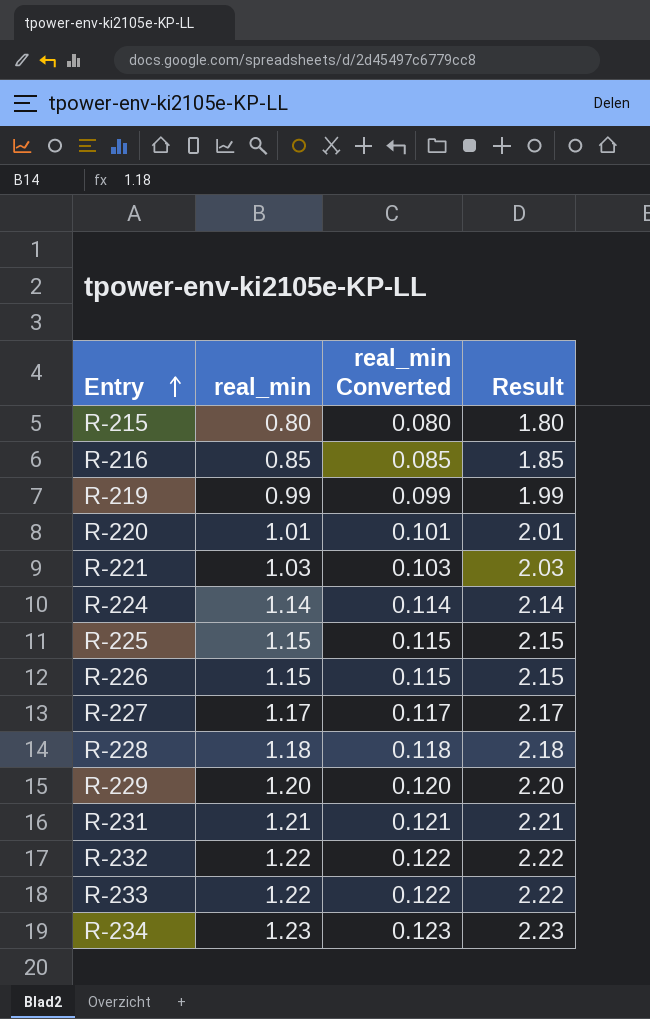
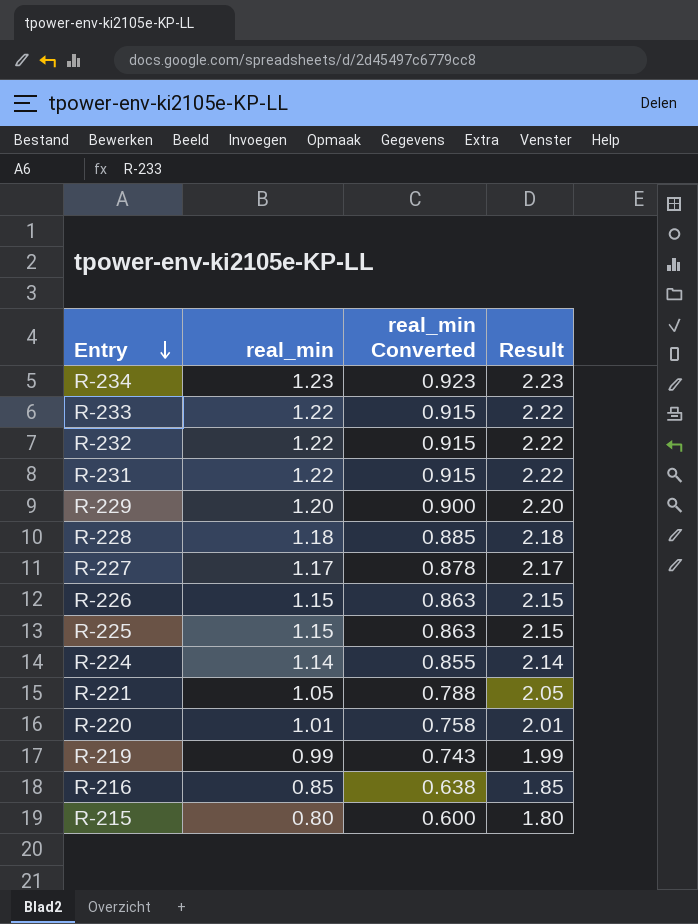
row order: Entry ascending -> Entry descending
column real_min Converted | formula: [real_min] * 0.1 -> [real_min] * 0.75
R-231 | real_min: 1.21 -> 1.22
R-231 | Result: 2.21 -> 2.22
R-221 | real_min: 1.03 -> 1.05
R-221 | Result: 2.03 -> 2.05

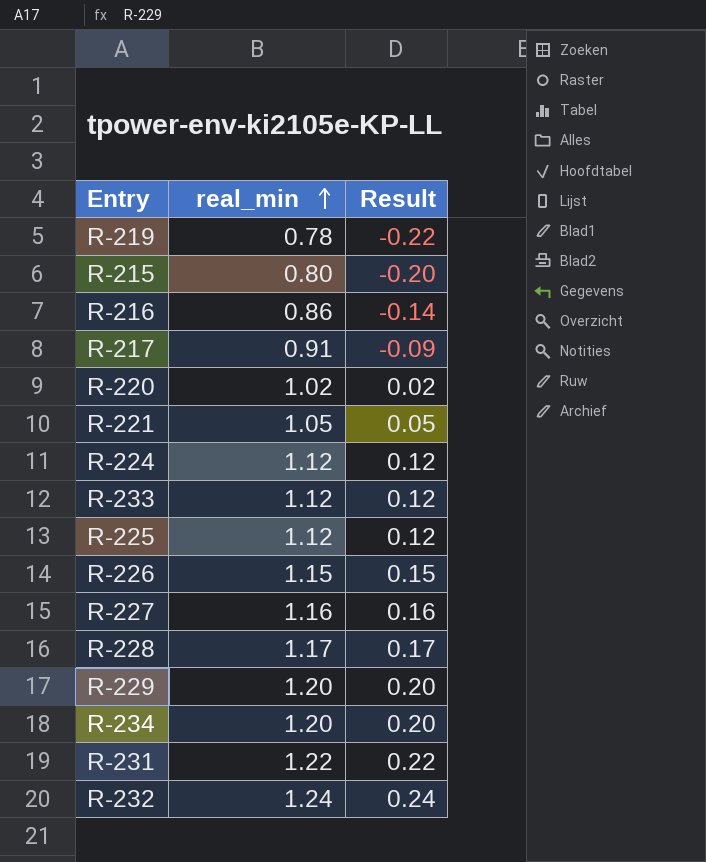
row order: Entry descending -> real_min ascending
column real_min Converted | formula: [real_min] * 0.75 -> none
column Result | formula: [real_min] + 1 -> [real_min] - 1
R-219 | real_min: 0.99 -> 0.78
R-216 | real_min: 0.85 -> 0.86
row R-217: none -> 0.91 | -0.09
R-220 | real_min: 1.01 -> 1.02
R-224 | real_min: 1.14 -> 1.12
R-233 | real_min: 1.22 -> 1.12
R-225 | real_min: 1.15 -> 1.12
R-227 | real_min: 1.17 -> 1.16
R-228 | real_min: 1.18 -> 1.17
R-234 | real_min: 1.23 -> 1.20
R-232 | real_min: 1.22 -> 1.24

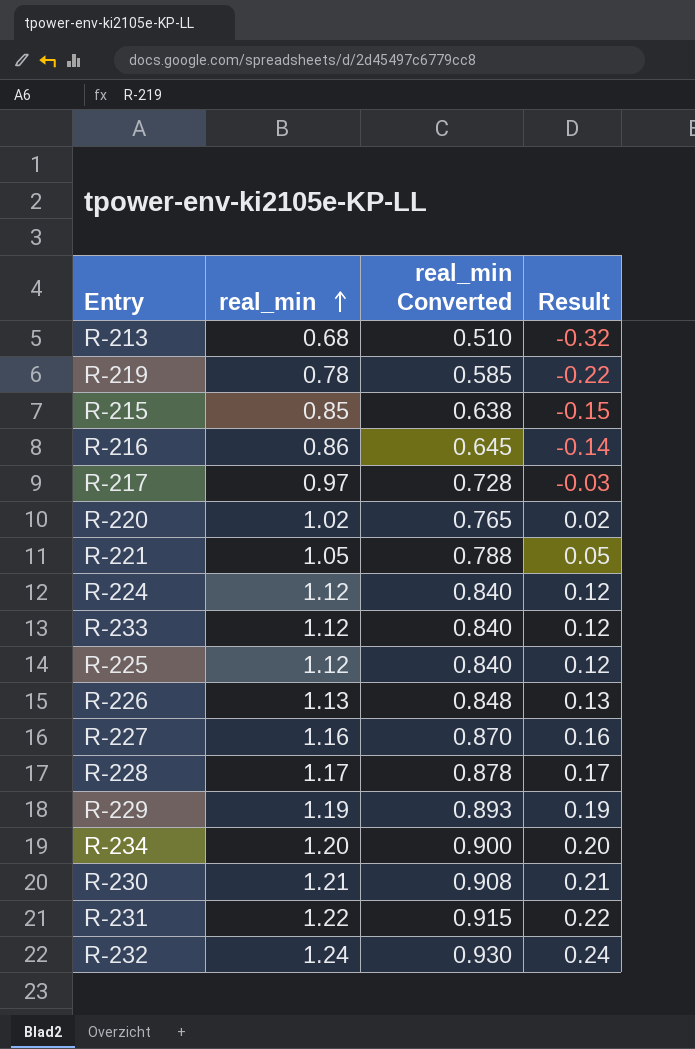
column real_min Converted | formula: none -> [real_min] * 0.75
row R-213: none -> 0.68 | 0.510 | -0.32
R-215 | real_min: 0.80 -> 0.85
R-215 | Result: -0.20 -> -0.15
R-217 | real_min: 0.91 -> 0.97
R-217 | Result: -0.09 -> -0.03
R-226 | real_min: 1.15 -> 1.13
R-226 | Result: 0.15 -> 0.13
R-229 | real_min: 1.20 -> 1.19
R-229 | Result: 0.20 -> 0.19
row R-230: none -> 1.21 | 0.908 | 0.21

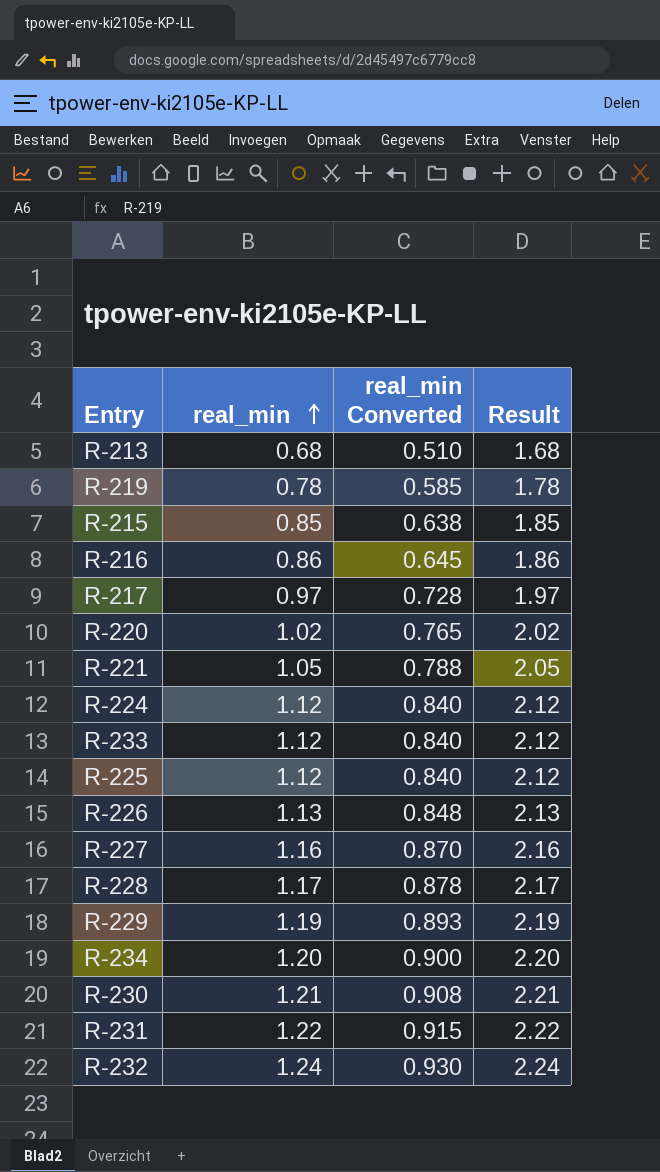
column Result | formula: [real_min] - 1 -> [real_min] + 1

